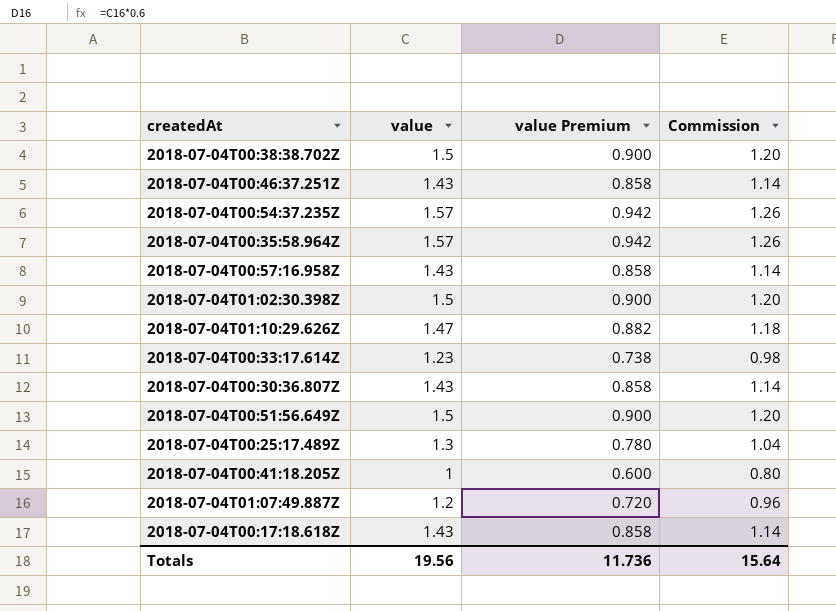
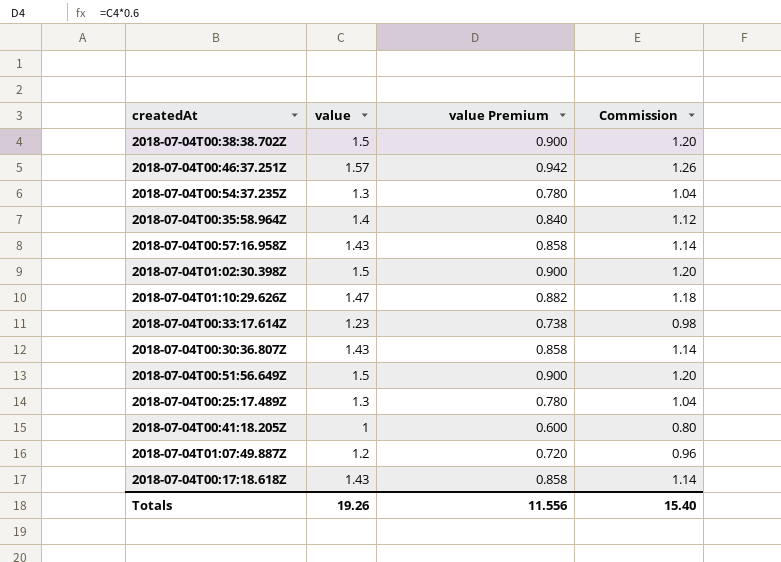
2018-07-04T00:46:37.251Z | value: 1.43 -> 1.57
2018-07-04T00:46:37.251Z | value Premium: 0.858 -> 0.942
2018-07-04T00:46:37.251Z | Commission: 1.14 -> 1.26
2018-07-04T00:54:37.235Z | value: 1.57 -> 1.3
2018-07-04T00:54:37.235Z | value Premium: 0.942 -> 0.780
2018-07-04T00:54:37.235Z | Commission: 1.26 -> 1.04
2018-07-04T00:35:58.964Z | value: 1.57 -> 1.4
2018-07-04T00:35:58.964Z | value Premium: 0.942 -> 0.840
2018-07-04T00:35:58.964Z | Commission: 1.26 -> 1.12
Totals | value: 19.56 -> 19.26
Totals | value Premium: 11.736 -> 11.556
Totals | Commission: 15.64 -> 15.40

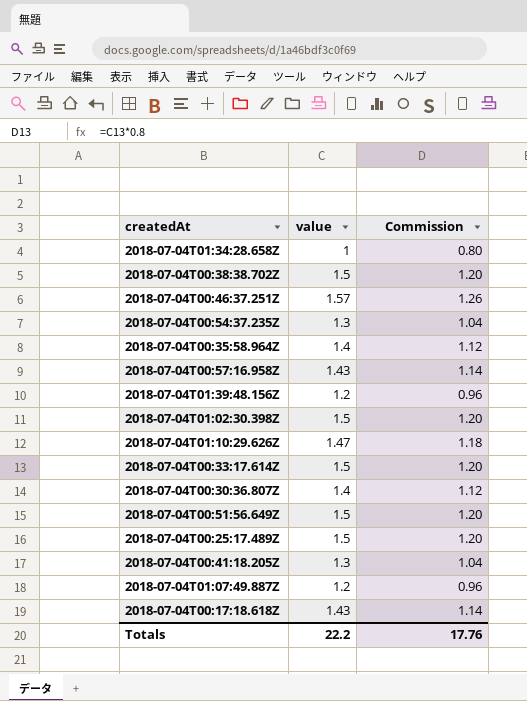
column value Premium | formula: [value] * 0.6 -> none
row 2018-07-04T01:34:28.658Z: none -> 1 | 0.80
row 2018-07-04T01:39:48.156Z: none -> 1.2 | 0.96
2018-07-04T00:33:17.614Z | value: 1.23 -> 1.5
2018-07-04T00:33:17.614Z | Commission: 0.98 -> 1.20
2018-07-04T00:30:36.807Z | value: 1.43 -> 1.4
2018-07-04T00:30:36.807Z | Commission: 1.14 -> 1.12
2018-07-04T00:25:17.489Z | value: 1.3 -> 1.5
2018-07-04T00:25:17.489Z | Commission: 1.04 -> 1.20
2018-07-04T00:41:18.205Z | value: 1 -> 1.3
2018-07-04T00:41:18.205Z | Commission: 0.80 -> 1.04
Totals | value: 19.26 -> 22.2
Totals | Commission: 15.40 -> 17.76

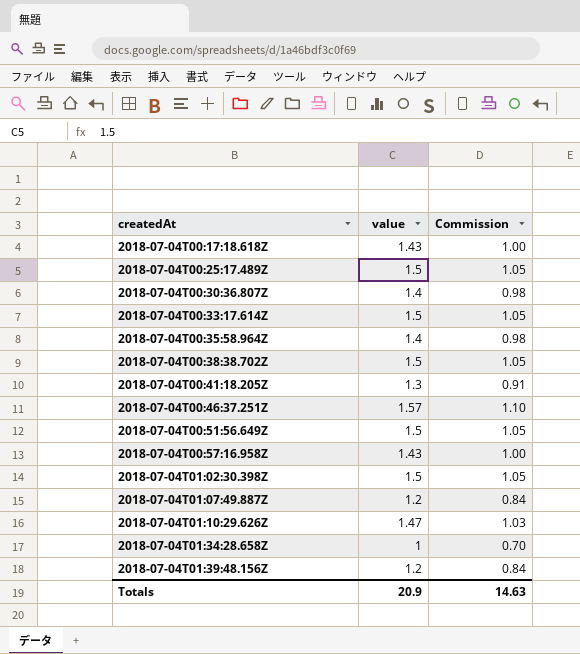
row order: none -> createdAt ascending
column Commission | formula: [value] * 0.8 -> [value] * 0.7
row 2018-07-04T00:54:37.235Z: 1.3 | 1.04 -> none
Totals | value: 22.2 -> 20.9
Totals | Commission: 17.76 -> 14.63

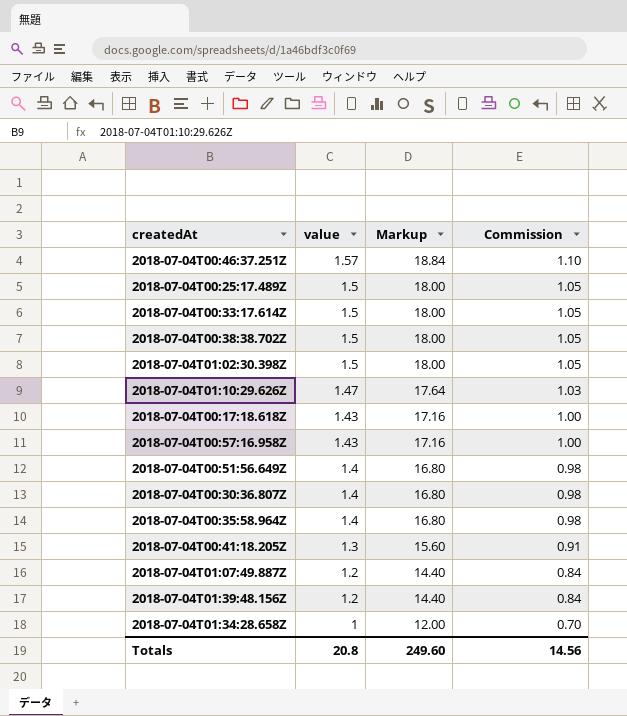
row order: createdAt ascending -> value descending
column Markup | formula: none -> [value] * 12
2018-07-04T00:51:56.649Z | value: 1.5 -> 1.4
2018-07-04T00:51:56.649Z | Commission: 1.05 -> 0.98
Totals | value: 20.9 -> 20.8
Totals | Commission: 14.63 -> 14.56

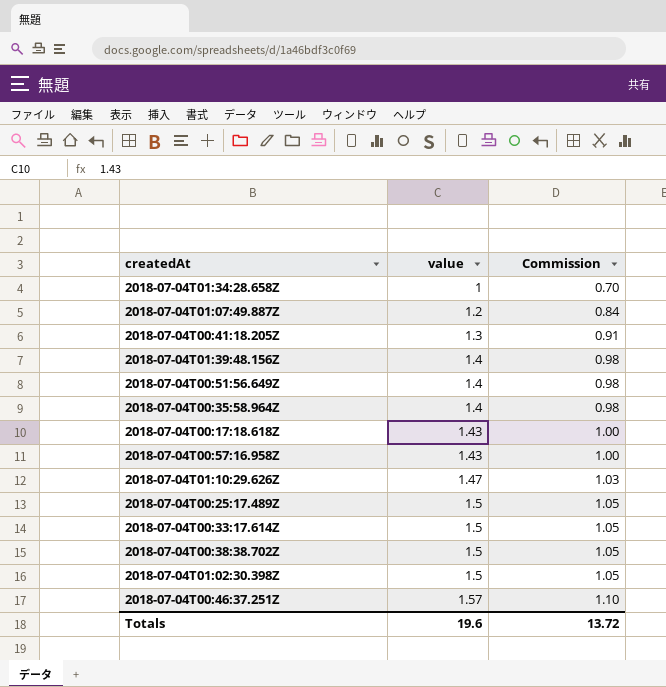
row order: value descending -> value ascending
column Markup | formula: [value] * 12 -> none
row 2018-07-04T00:30:36.807Z: 1.4 | 16.80 | 0.98 -> none
2018-07-04T01:39:48.156Z | value: 1.2 -> 1.4
2018-07-04T01:39:48.156Z | Commission: 0.84 -> 0.98
Totals | value: 20.8 -> 19.6
Totals | Commission: 14.56 -> 13.72

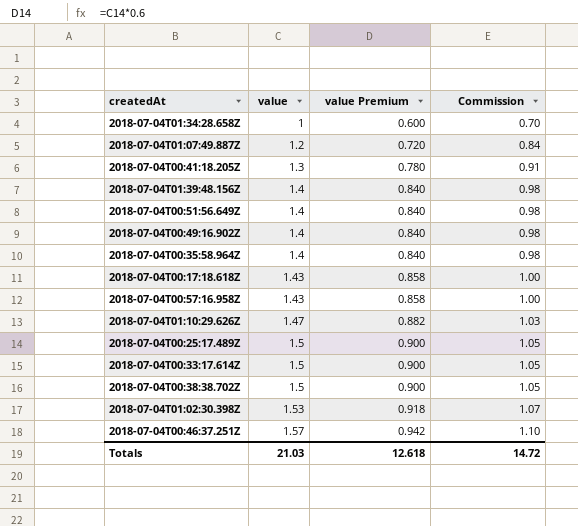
column value Premium | formula: none -> [value] * 0.6
row 2018-07-04T00:49:16.902Z: none -> 1.4 | 0.840 | 0.98
2018-07-04T01:02:30.398Z | value: 1.5 -> 1.53
2018-07-04T01:02:30.398Z | Commission: 1.05 -> 1.07
Totals | value: 19.6 -> 21.03
Totals | Commission: 13.72 -> 14.72

